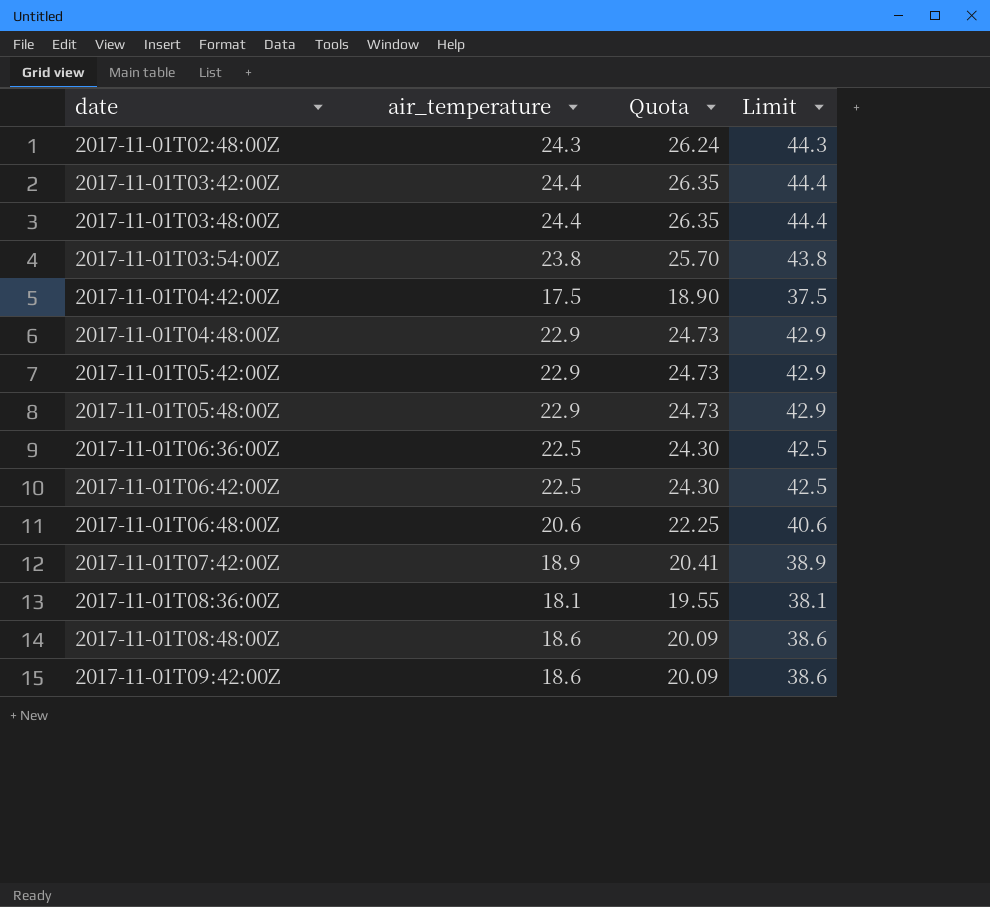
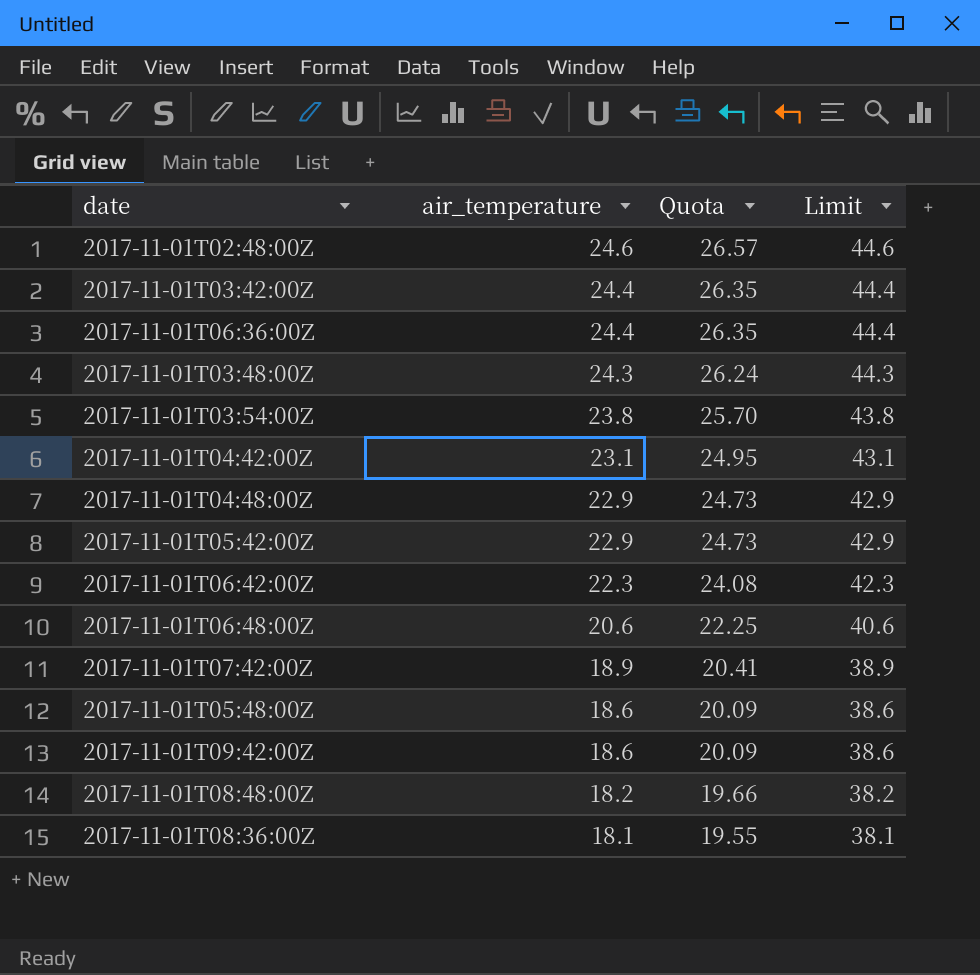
row order: date ascending -> air_temperature descending
2017-11-01T02:48:00Z | air_temperature: 24.3 -> 24.6
2017-11-01T02:48:00Z | Quota: 26.24 -> 26.57
2017-11-01T02:48:00Z | Limit: 44.3 -> 44.6
2017-11-01T06:36:00Z | air_temperature: 22.5 -> 24.4
2017-11-01T06:36:00Z | Quota: 24.30 -> 26.35
2017-11-01T06:36:00Z | Limit: 42.5 -> 44.4
2017-11-01T03:48:00Z | air_temperature: 24.4 -> 24.3
2017-11-01T03:48:00Z | Quota: 26.35 -> 26.24
2017-11-01T03:48:00Z | Limit: 44.4 -> 44.3
2017-11-01T04:42:00Z | air_temperature: 17.5 -> 23.1
2017-11-01T04:42:00Z | Quota: 18.90 -> 24.95
2017-11-01T04:42:00Z | Limit: 37.5 -> 43.1
2017-11-01T06:42:00Z | air_temperature: 22.5 -> 22.3
2017-11-01T06:42:00Z | Quota: 24.30 -> 24.08
2017-11-01T06:42:00Z | Limit: 42.5 -> 42.3
2017-11-01T05:48:00Z | air_temperature: 22.9 -> 18.6
2017-11-01T05:48:00Z | Quota: 24.73 -> 20.09
2017-11-01T05:48:00Z | Limit: 42.9 -> 38.6
2017-11-01T08:48:00Z | air_temperature: 18.6 -> 18.2
2017-11-01T08:48:00Z | Quota: 20.09 -> 19.66
2017-11-01T08:48:00Z | Limit: 38.6 -> 38.2

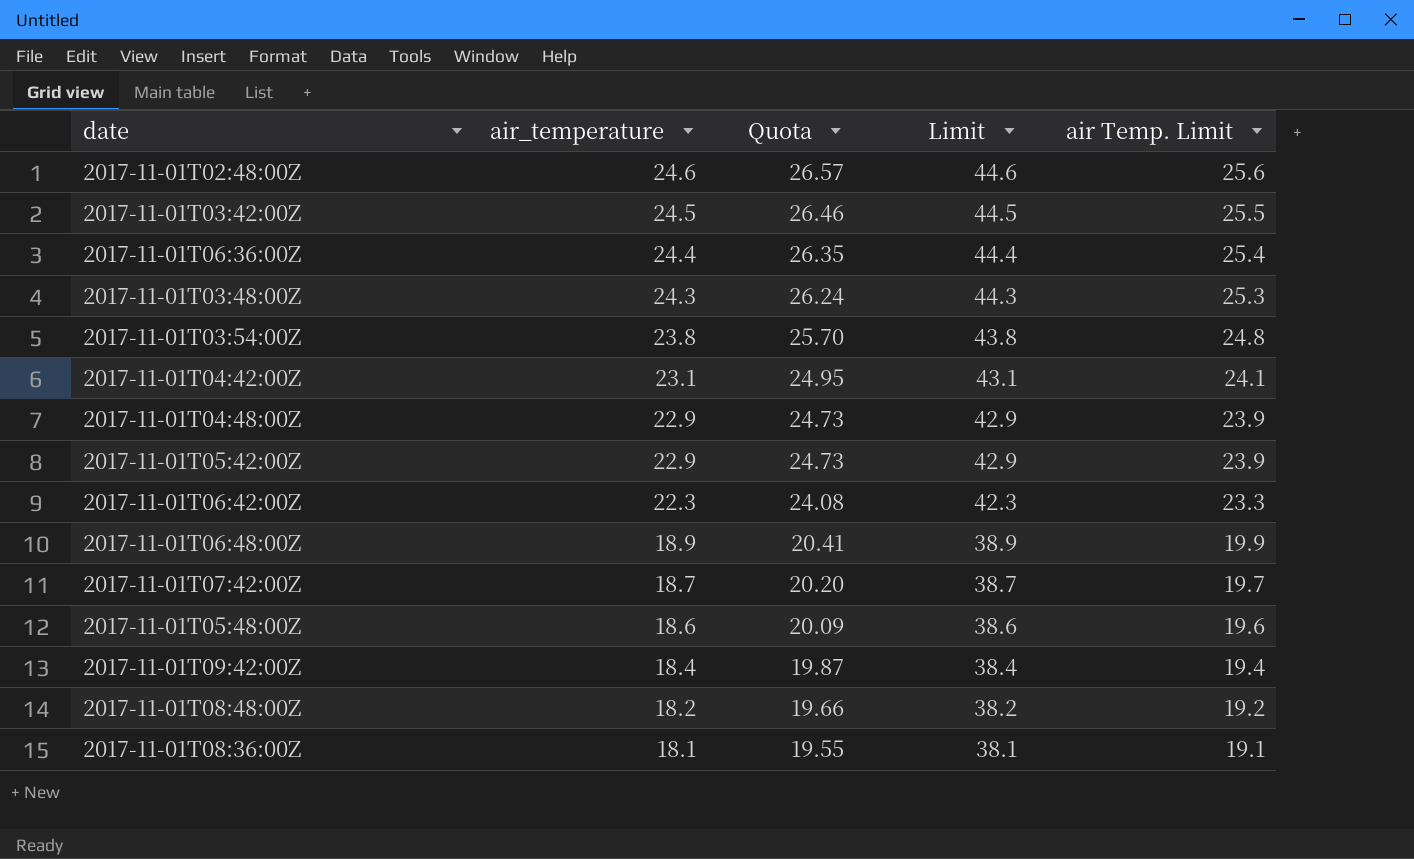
column air Temp. Limit | formula: none -> [air_temperature] + 1
2017-11-01T03:42:00Z | air_temperature: 24.4 -> 24.5
2017-11-01T03:42:00Z | Quota: 26.35 -> 26.46
2017-11-01T03:42:00Z | Limit: 44.4 -> 44.5
2017-11-01T06:48:00Z | air_temperature: 20.6 -> 18.9
2017-11-01T06:48:00Z | Quota: 22.25 -> 20.41
2017-11-01T06:48:00Z | Limit: 40.6 -> 38.9
2017-11-01T07:42:00Z | air_temperature: 18.9 -> 18.7
2017-11-01T07:42:00Z | Quota: 20.41 -> 20.20
2017-11-01T07:42:00Z | Limit: 38.9 -> 38.7
2017-11-01T09:42:00Z | air_temperature: 18.6 -> 18.4
2017-11-01T09:42:00Z | Quota: 20.09 -> 19.87
2017-11-01T09:42:00Z | Limit: 38.6 -> 38.4

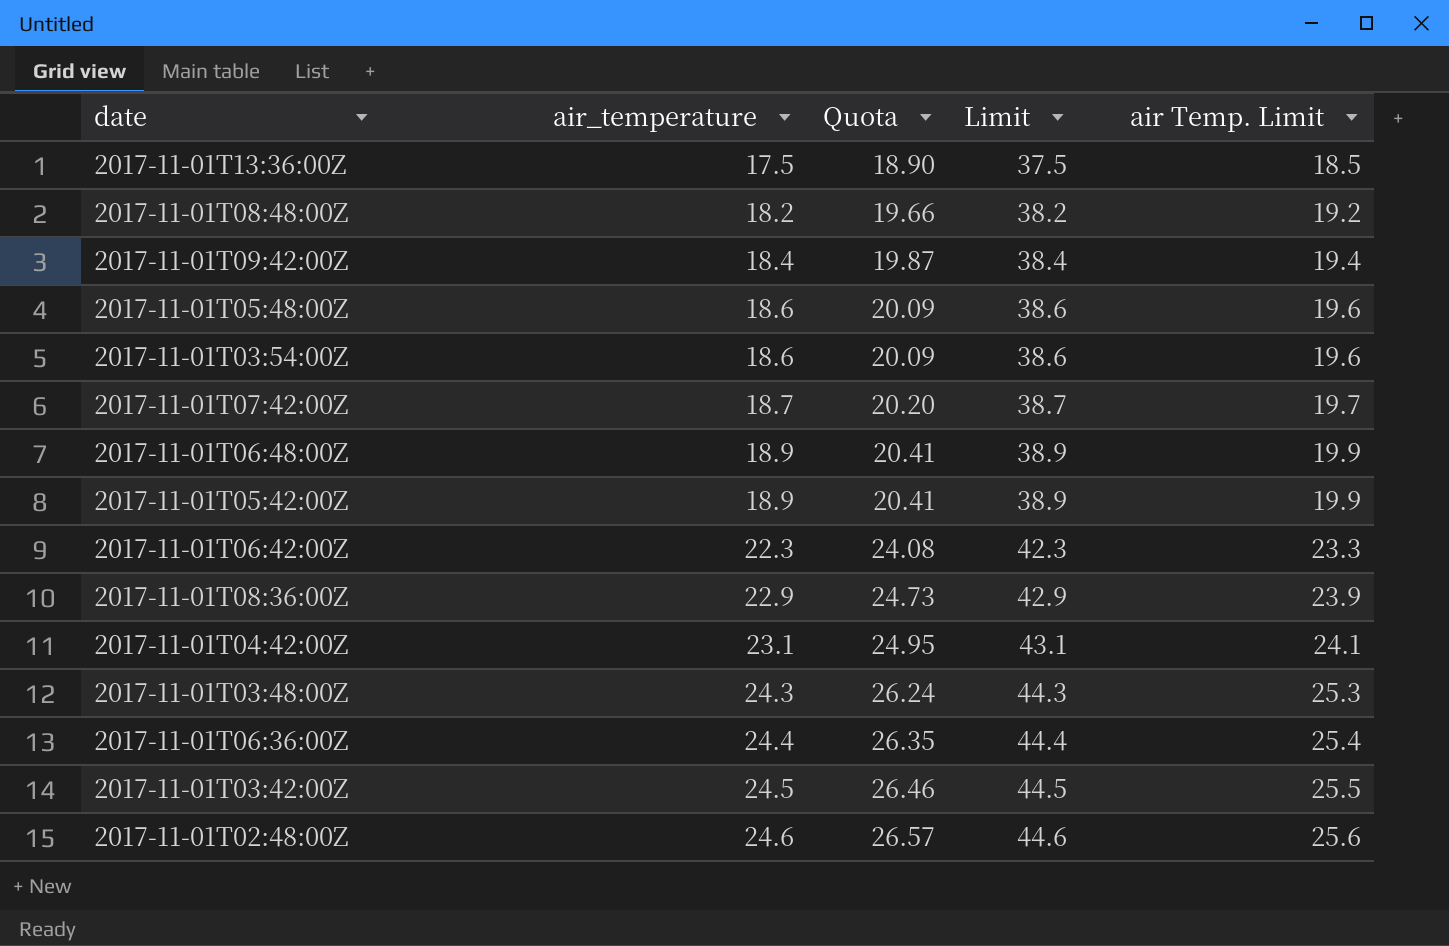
row order: air_temperature descending -> air_temperature ascending
row 2017-11-01T04:48:00Z: 22.9 | 24.73 | 42.9 | 23.9 -> none
row 2017-11-01T13:36:00Z: none -> 17.5 | 18.90 | 37.5 | 18.5
2017-11-01T03:54:00Z | air_temperature: 23.8 -> 18.6
2017-11-01T03:54:00Z | Quota: 25.70 -> 20.09
2017-11-01T03:54:00Z | Limit: 43.8 -> 38.6
2017-11-01T03:54:00Z | air Temp. Limit: 24.8 -> 19.6
2017-11-01T05:42:00Z | air_temperature: 22.9 -> 18.9
2017-11-01T05:42:00Z | Quota: 24.73 -> 20.41
2017-11-01T05:42:00Z | Limit: 42.9 -> 38.9
2017-11-01T05:42:00Z | air Temp. Limit: 23.9 -> 19.9
2017-11-01T08:36:00Z | air_temperature: 18.1 -> 22.9
2017-11-01T08:36:00Z | Quota: 19.55 -> 24.73
2017-11-01T08:36:00Z | Limit: 38.1 -> 42.9
2017-11-01T08:36:00Z | air Temp. Limit: 19.1 -> 23.9

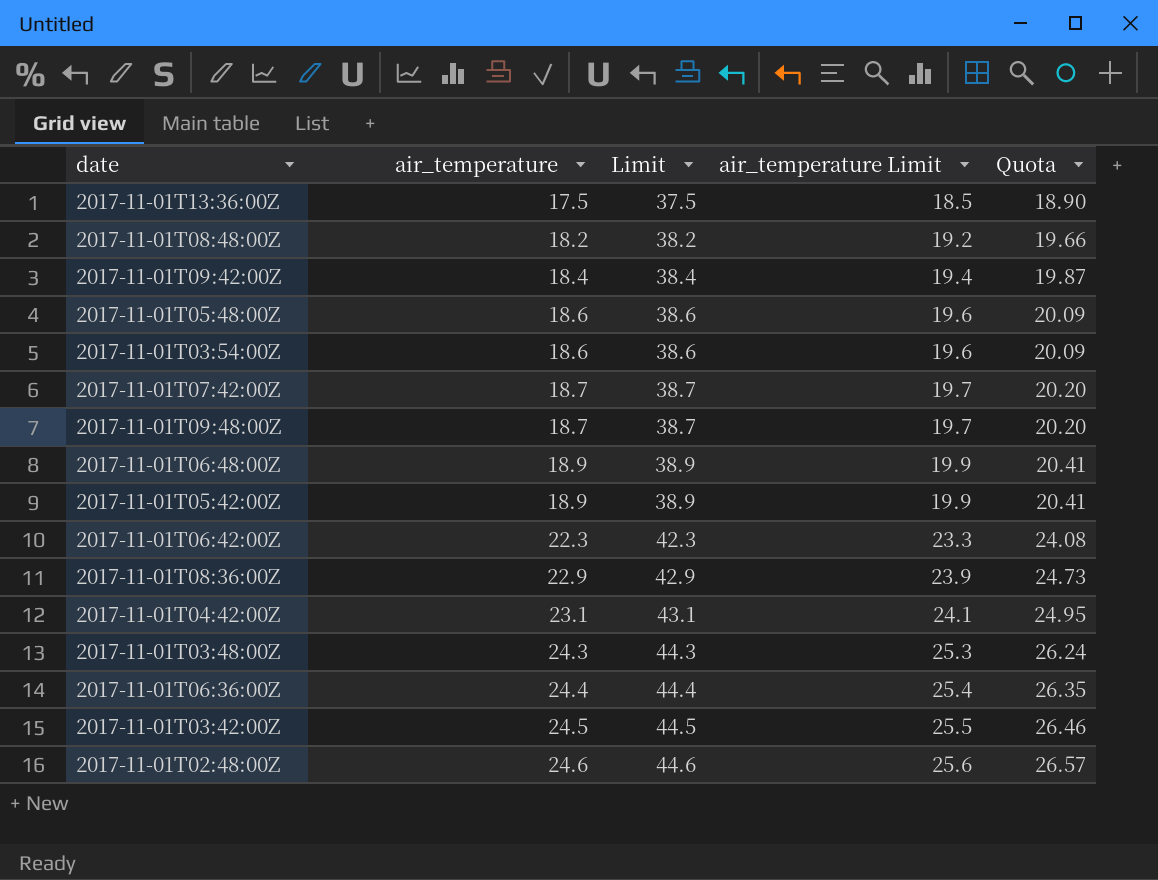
column name: air Temp. Limit -> air_temperature Limit
column Quota | position: 3 -> 5
row 2017-11-01T09:48:00Z: none -> 18.7 | 38.7 | 19.7 | 20.20

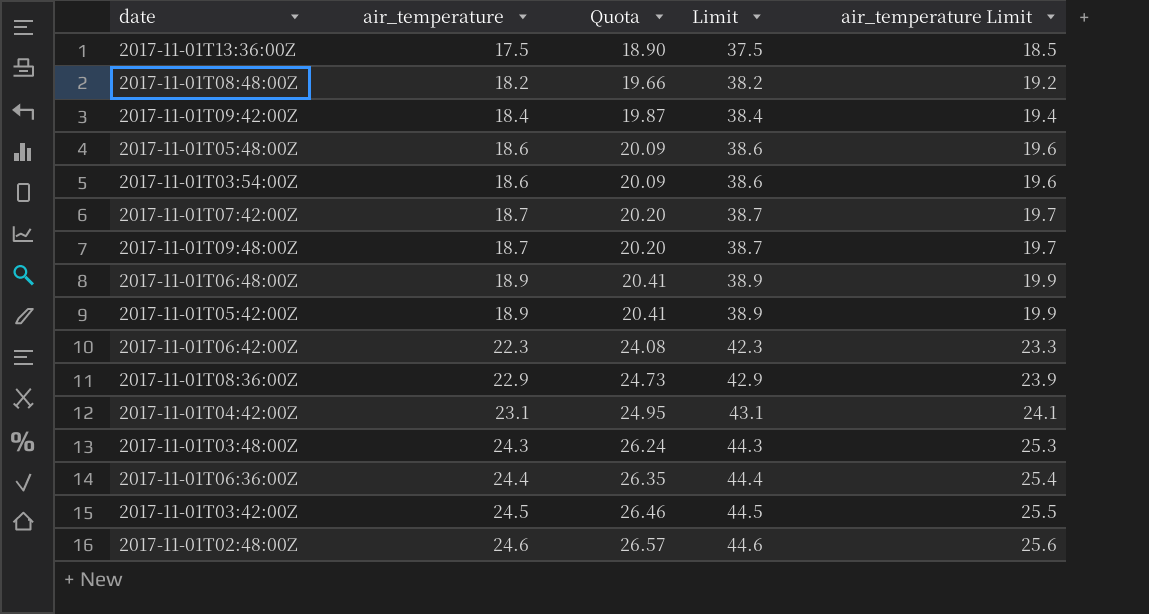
column Quota | position: 5 -> 3

